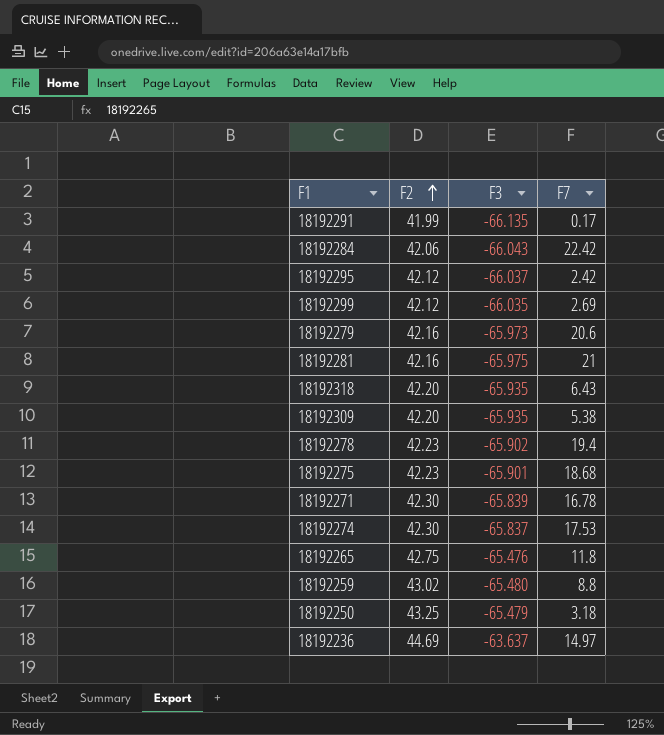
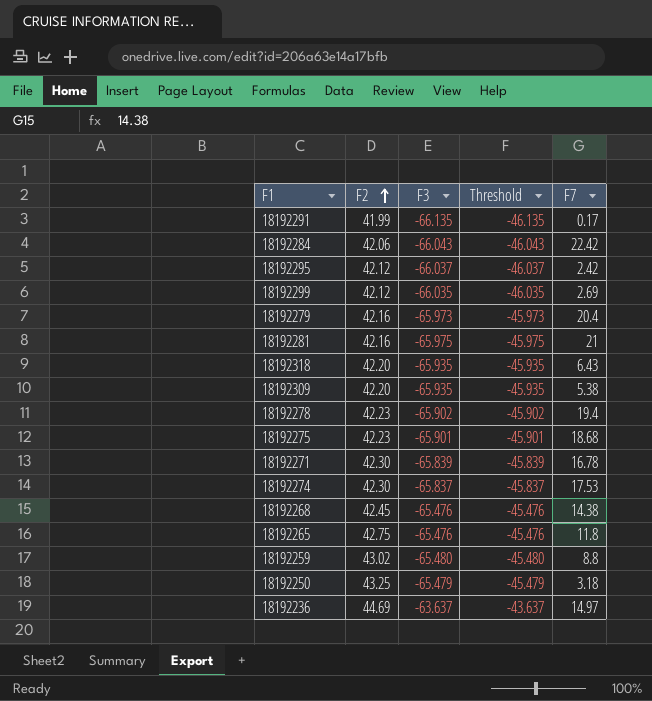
column Threshold | formula: none -> [F3] + 20
18192279 | F7: 20.6 -> 20.4
row 18192268: none -> 42.45 | -65.476 | -45.476 | 14.38

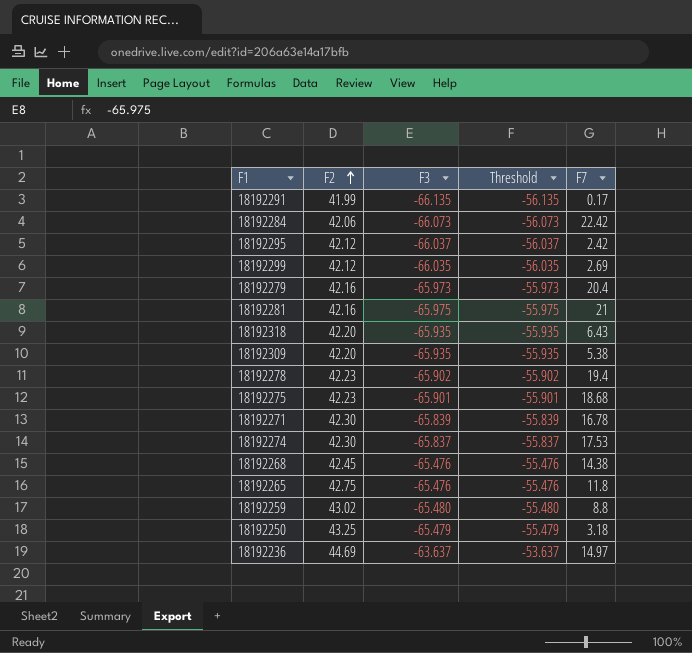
column Threshold | formula: [F3] + 20 -> [F3] + 10
18192284 | F3: -66.043 -> -66.073

